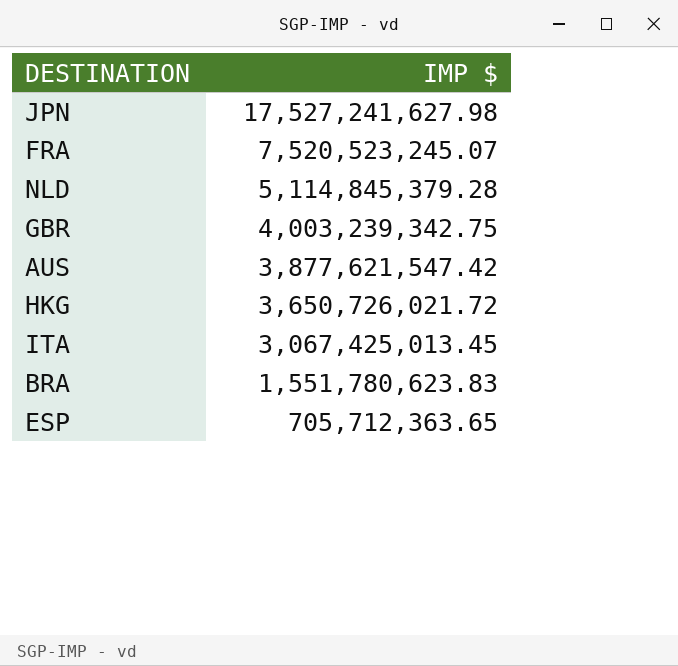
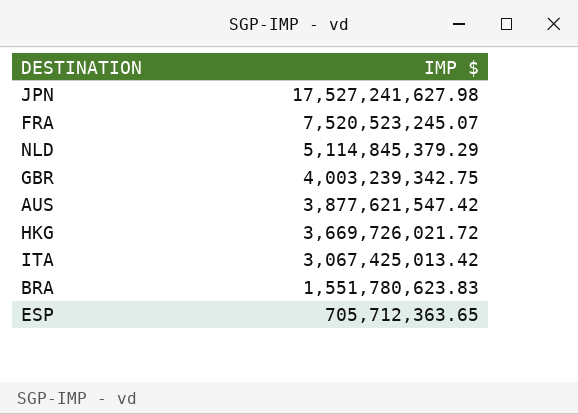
NLD | IMP $: 5,114,845,379.28 -> 5,114,845,379.29
HKG | IMP $: 3,650,726,021.72 -> 3,669,726,021.72
ITA | IMP $: 3,067,425,013.45 -> 3,067,425,013.42

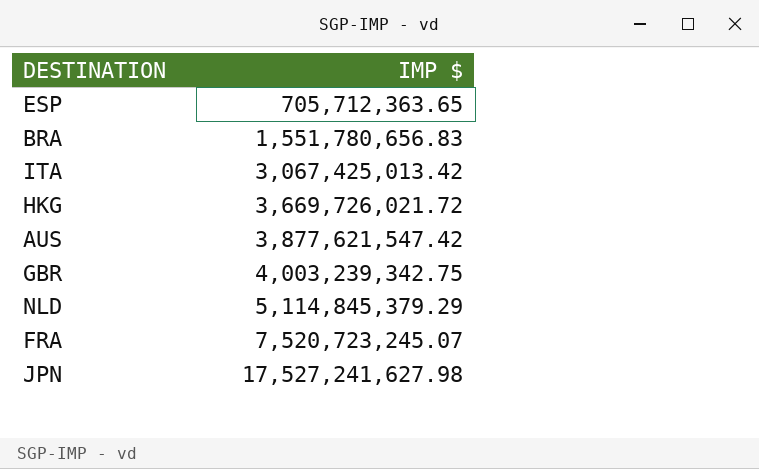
row order: IMP $ descending -> IMP $ ascending
BRA | IMP $: 1,551,780,623.83 -> 1,551,780,656.83
FRA | IMP $: 7,520,523,245.07 -> 7,520,723,245.07

